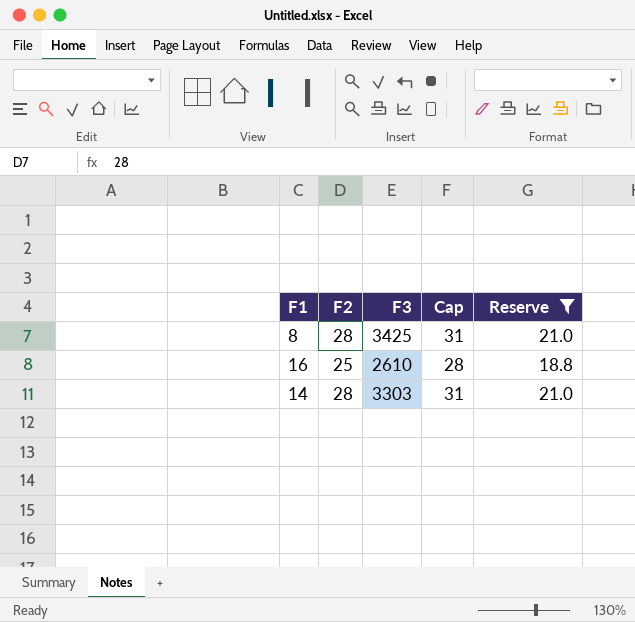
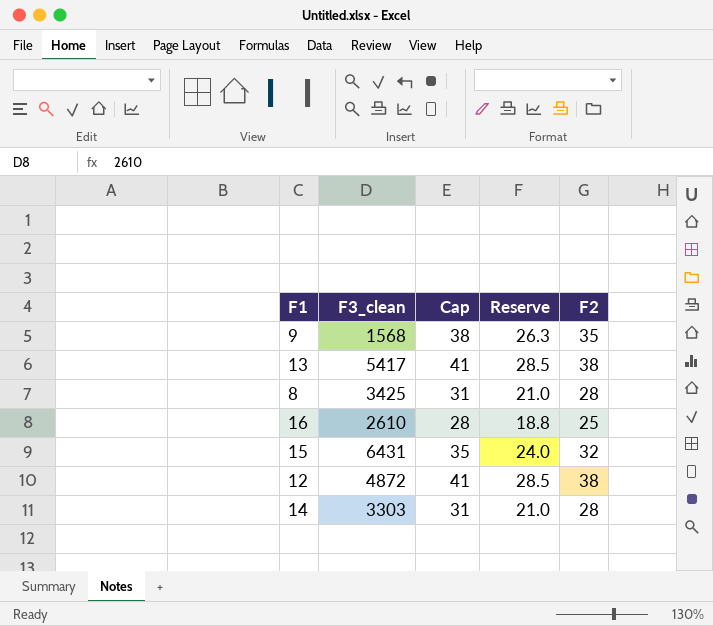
filter: Reserve <= 21.0 -> none
column name: F3 -> F3_clean
column F2 | position: 2 -> 5

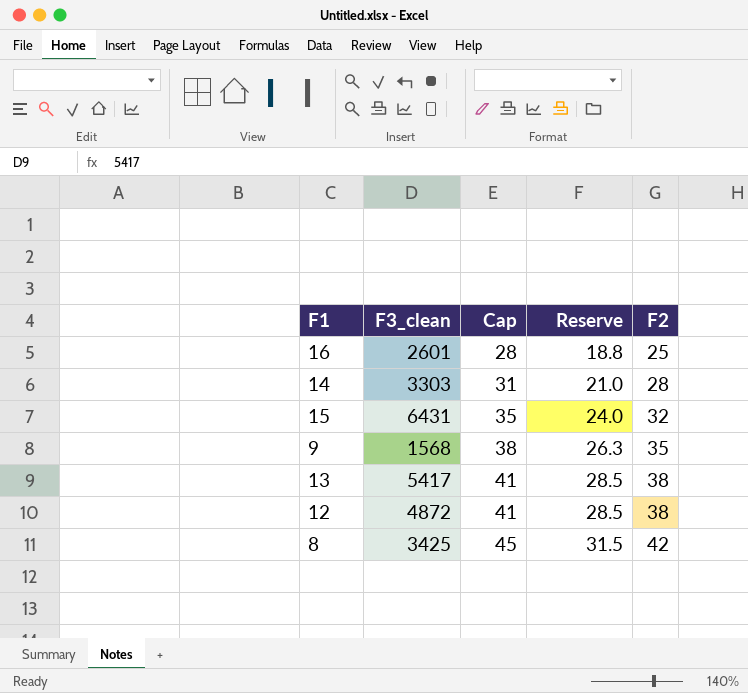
row order: none -> Cap ascending
16 | F3_clean: 2610 -> 2601
8 | Cap: 31 -> 45
8 | Reserve: 21.0 -> 31.5
8 | F2: 28 -> 42

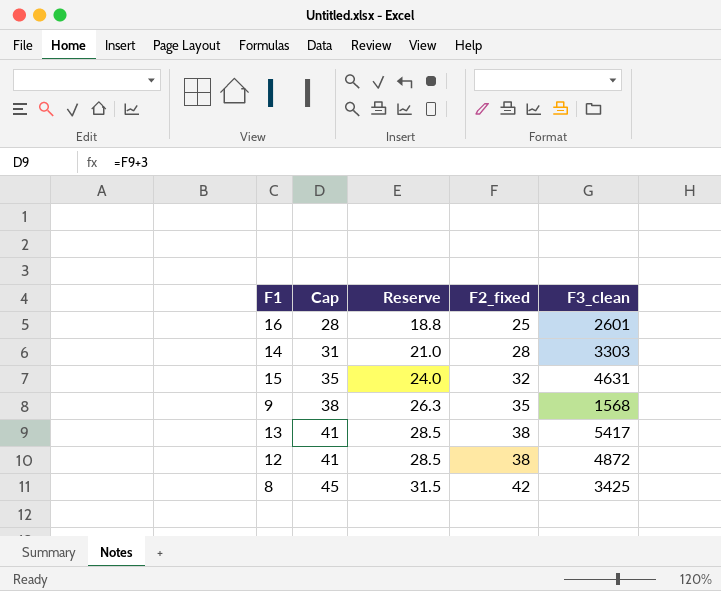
column name: F2 -> F2_fixed
column F3_clean | position: 2 -> 5
15 | F3_clean: 6431 -> 4631

